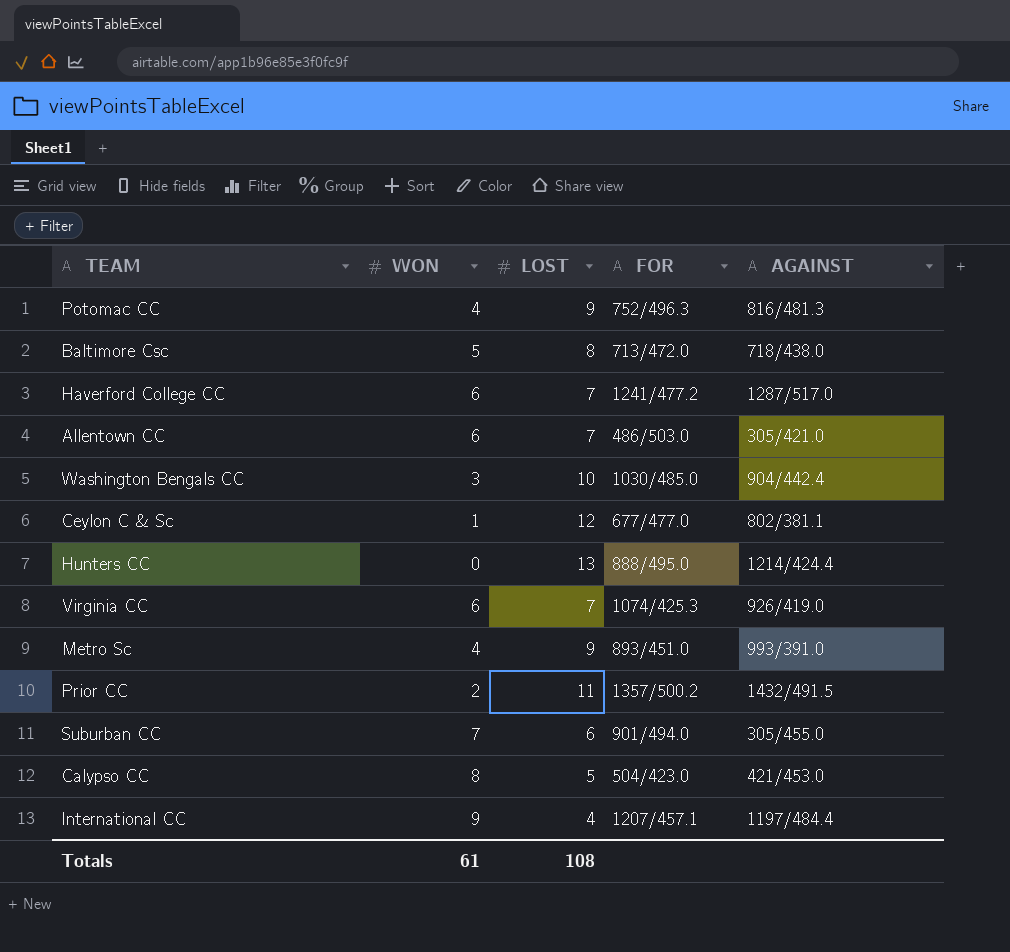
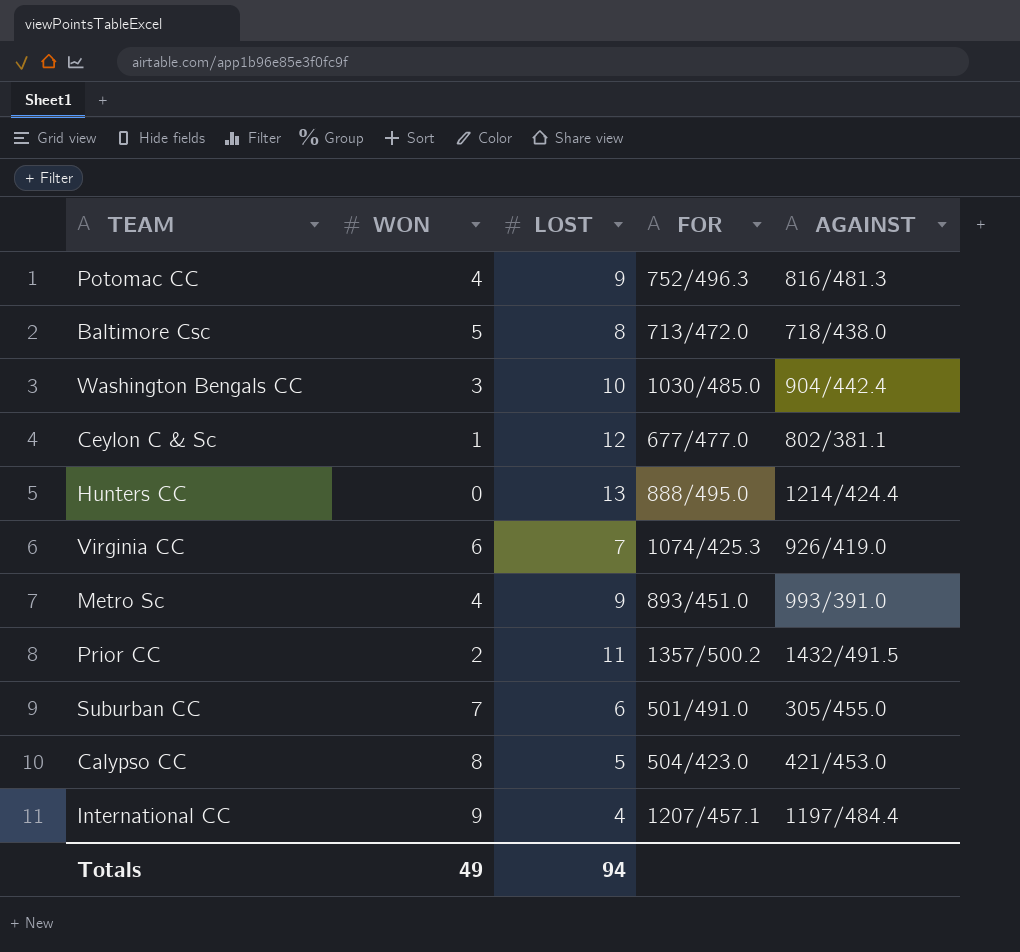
row Haverford College CC: 6 | 7 | 1241/477.2 | 1287/517.0 -> none
row Allentown CC: 6 | 7 | 486/503.0 | 305/421.0 -> none
Suburban CC | FOR: 901/494.0 -> 501/491.0
Totals | WON: 61 -> 49
Totals | LOST: 108 -> 94

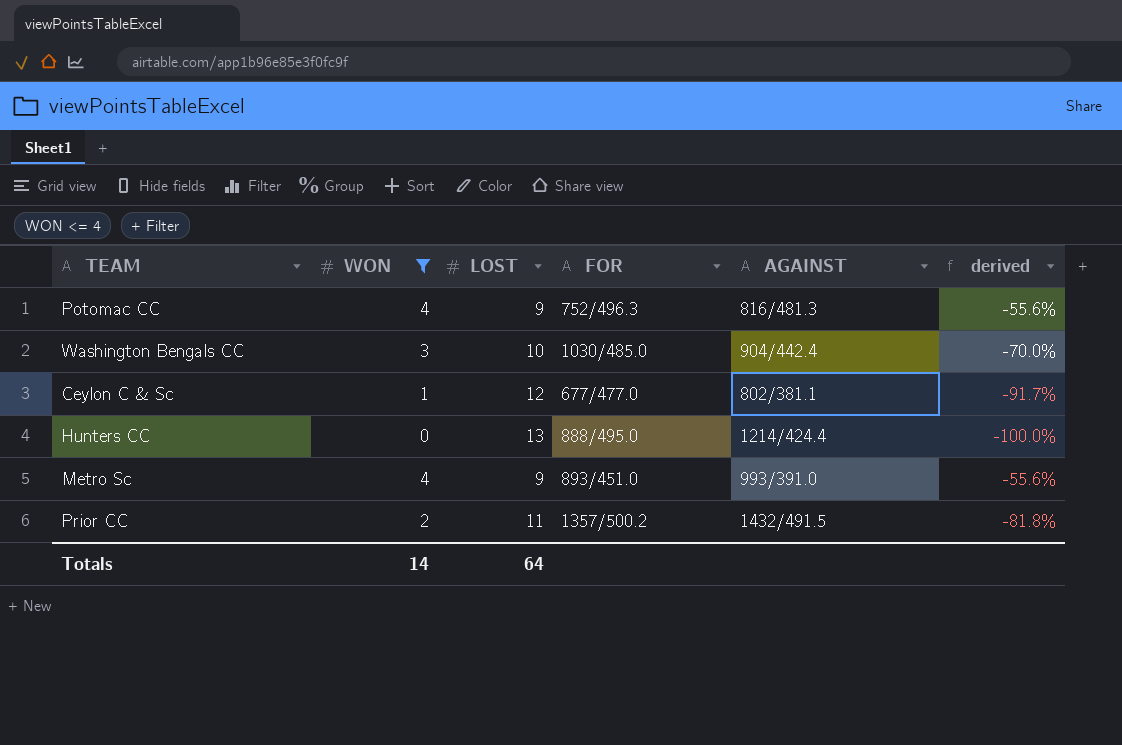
filter: none -> WON <= 4
column derived | formula: none -> ([WON] - [LOST]) / [LOST]
Totals | WON: 49 -> 14
Totals | LOST: 94 -> 64

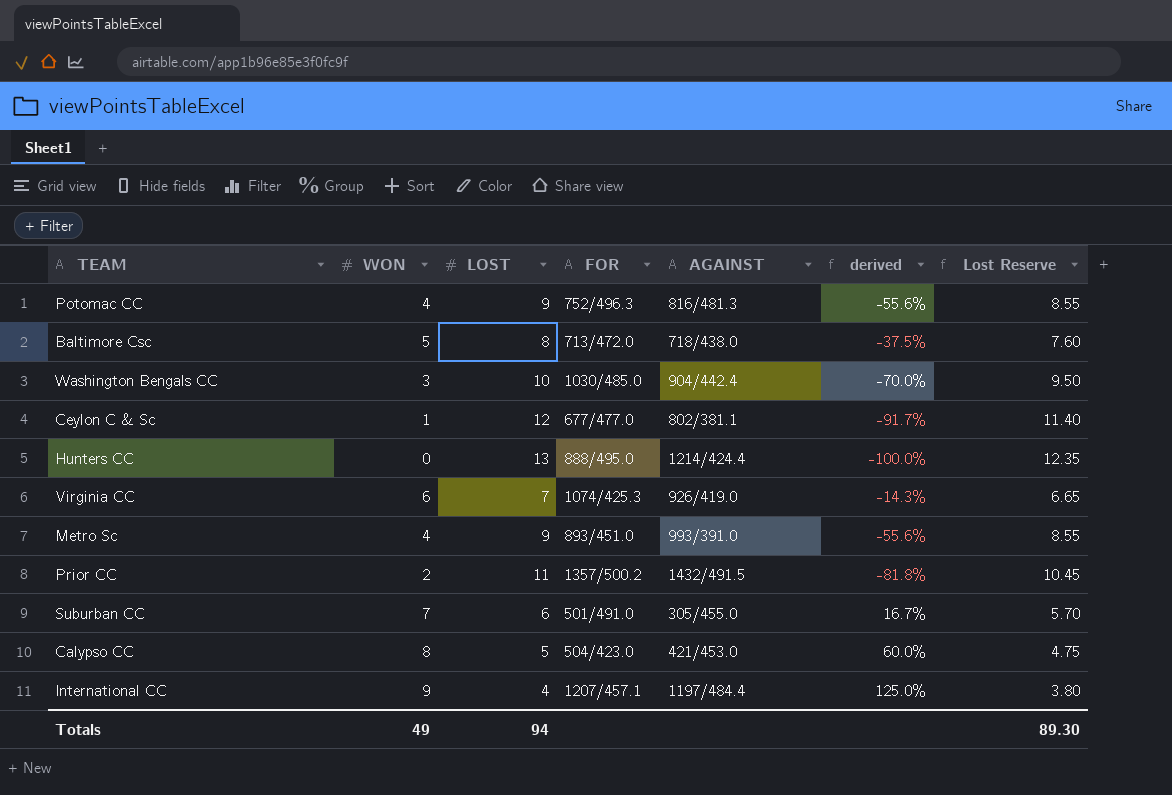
filter: WON <= 4 -> none
column Lost Reserve | formula: none -> [LOST] * 0.95
Totals | WON: 14 -> 49
Totals | LOST: 64 -> 94

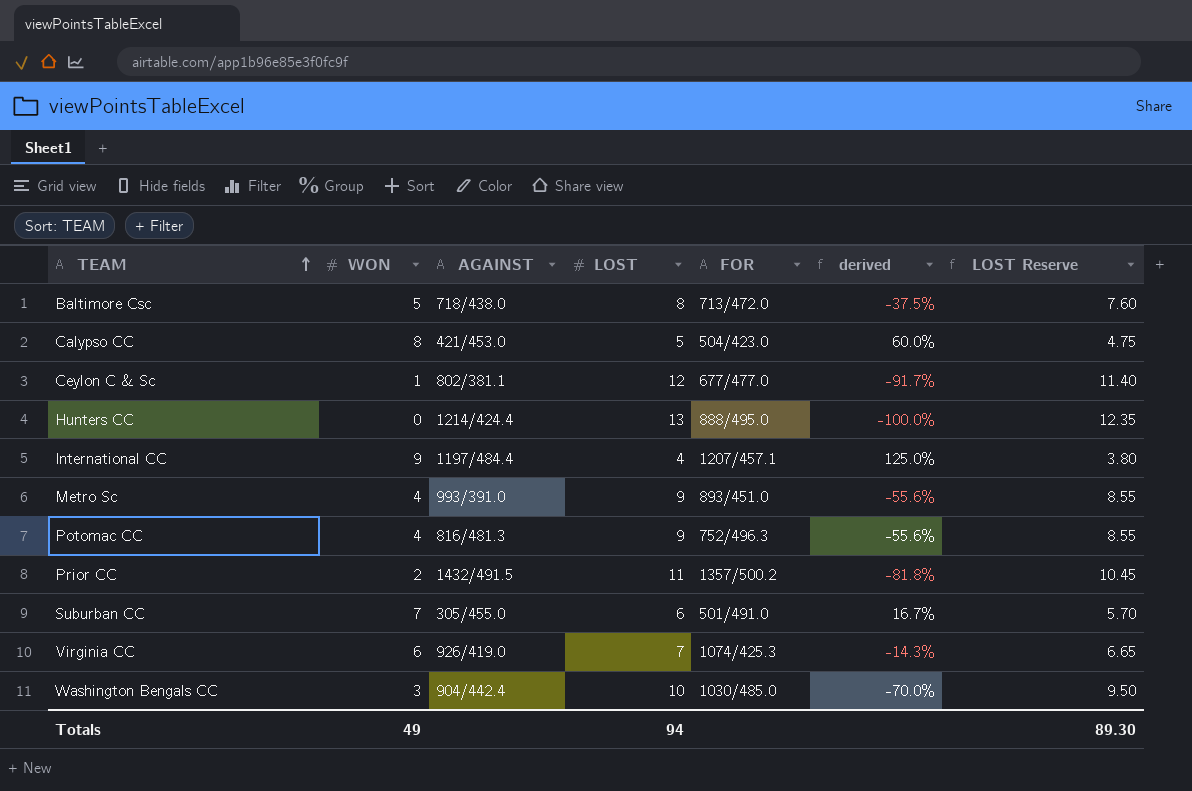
row order: none -> TEAM ascending
column AGAINST | position: 5 -> 3
column name: Lost Reserve -> LOST Reserve

